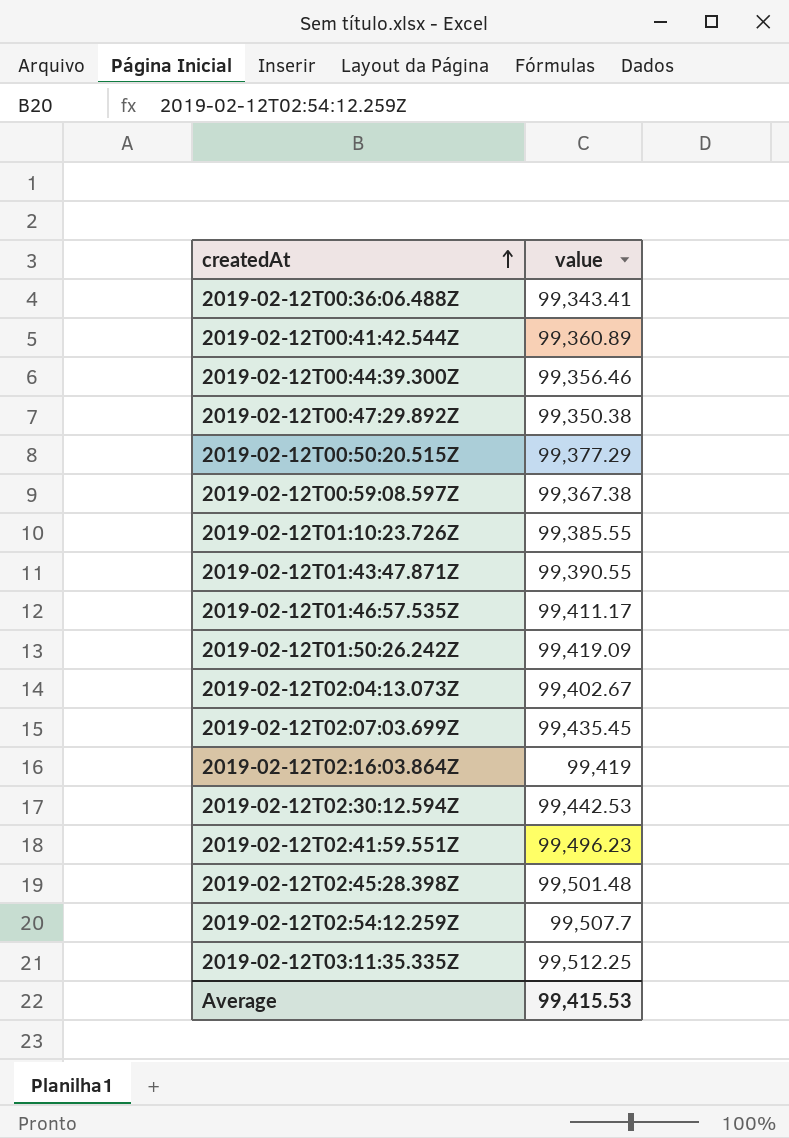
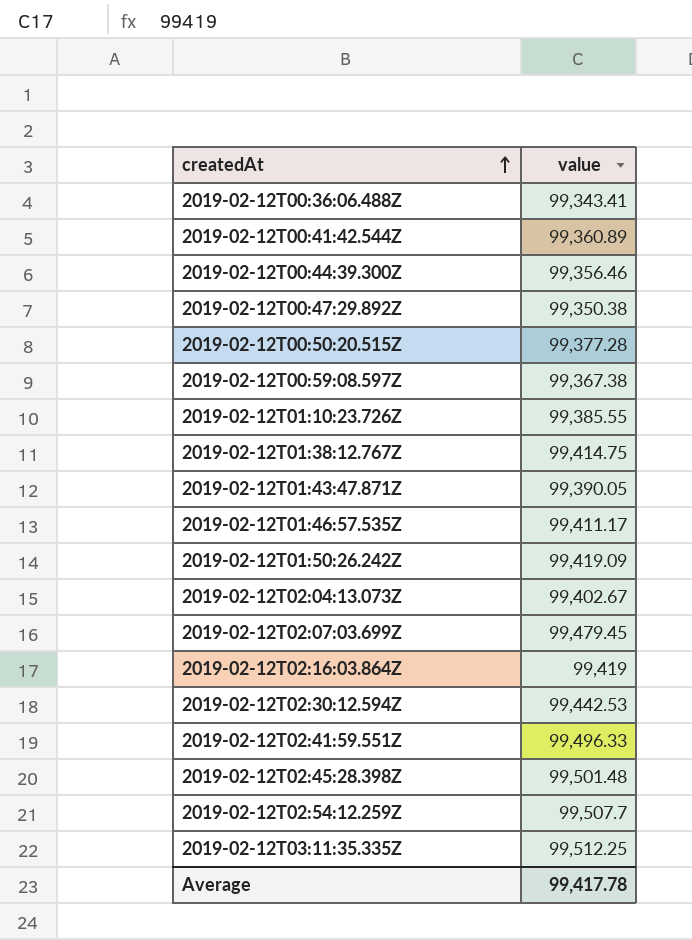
2019-02-12T00:50:20.515Z | value: 99,377.29 -> 99,377.28
row 2019-02-12T01:38:12.767Z: none -> 99,414.75
2019-02-12T01:43:47.871Z | value: 99,390.55 -> 99,390.05
2019-02-12T02:07:03.699Z | value: 99,435.45 -> 99,479.45
2019-02-12T02:41:59.551Z | value: 99,496.23 -> 99,496.33
Average | value: 99,415.53 -> 99,417.78

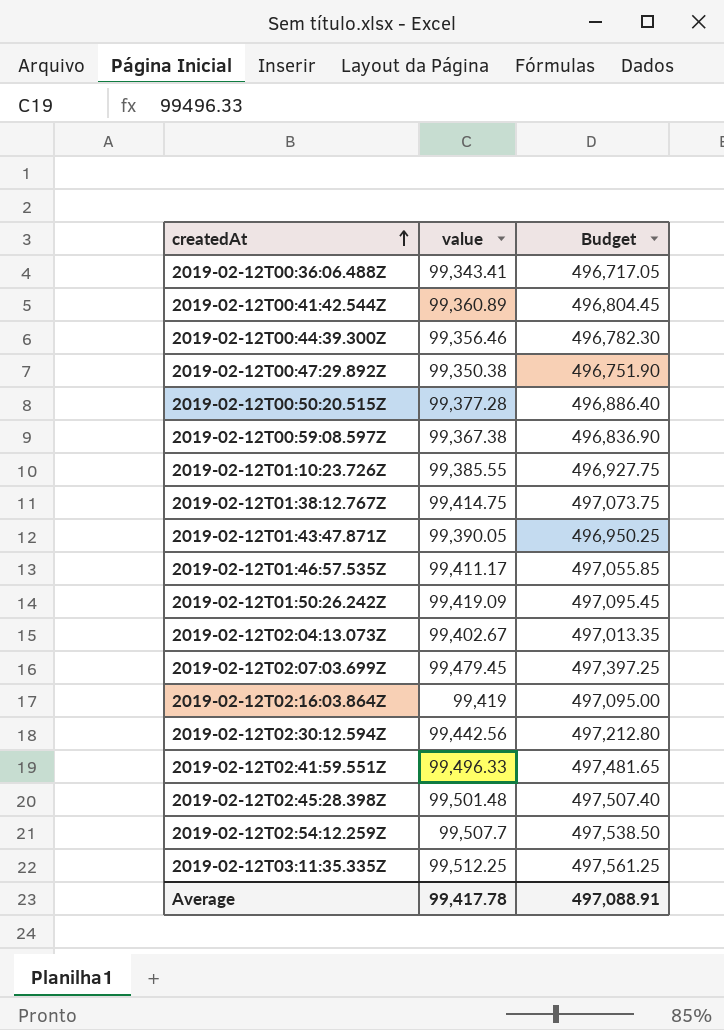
column Budget | formula: none -> [value] * 5
2019-02-12T02:30:12.594Z | value: 99,442.53 -> 99,442.56

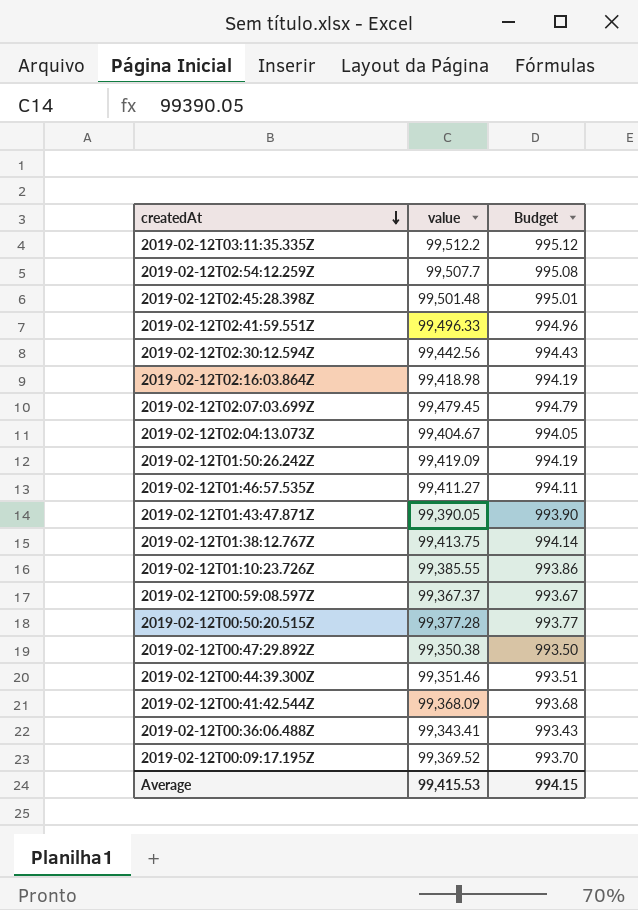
row order: createdAt ascending -> createdAt descending
column Budget | formula: [value] * 5 -> [value] * 0.01
2019-02-12T03:11:35.335Z | value: 99,512.25 -> 99,512.2
2019-02-12T02:16:03.864Z | value: 99,419 -> 99,418.98
2019-02-12T02:04:13.073Z | value: 99,402.67 -> 99,404.67
2019-02-12T01:46:57.535Z | value: 99,411.17 -> 99,411.27
2019-02-12T01:38:12.767Z | value: 99,414.75 -> 99,413.75
2019-02-12T00:59:08.597Z | value: 99,367.38 -> 99,367.37
2019-02-12T00:44:39.300Z | value: 99,356.46 -> 99,351.46
2019-02-12T00:41:42.544Z | value: 99,360.89 -> 99,368.09
row 2019-02-12T00:09:17.195Z: none -> 99,369.52 | 993.70
Average | value: 99,417.78 -> 99,415.53
Average | Budget: 497,088.91 -> 994.15

